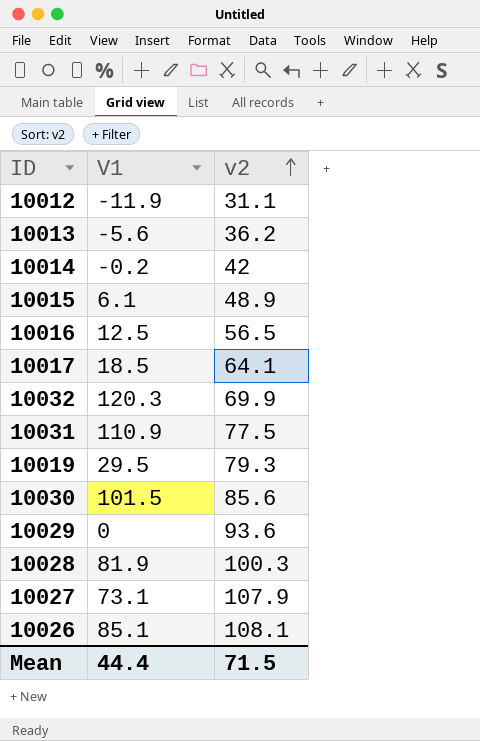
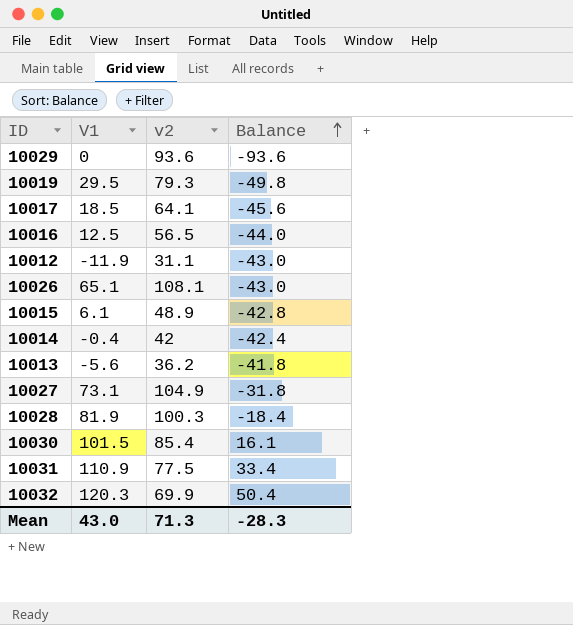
row order: v2 ascending -> Balance ascending
column Balance | formula: none -> [V1] - [v2]
10026 | V1: 85.1 -> 65.1
10014 | V1: -0.2 -> -0.4
10027 | v2: 107.9 -> 104.9
10030 | v2: 85.6 -> 85.4
Mean | V1: 44.4 -> 43.0
Mean | v2: 71.5 -> 71.3

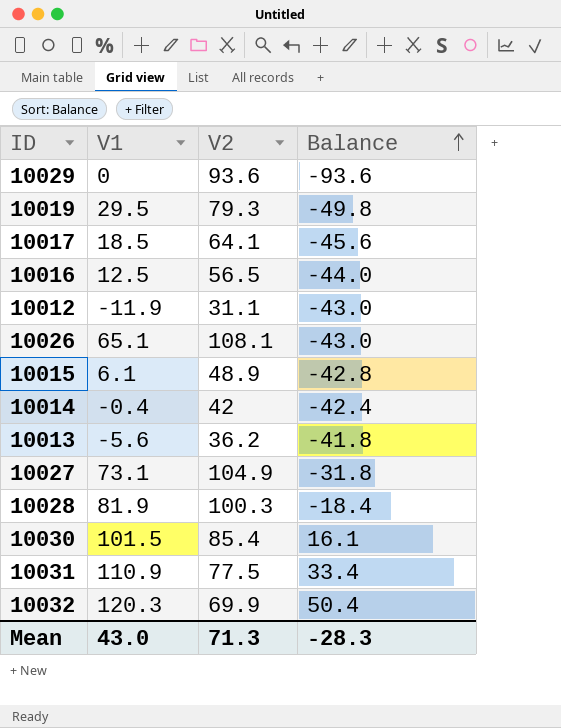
column name: v2 -> V2

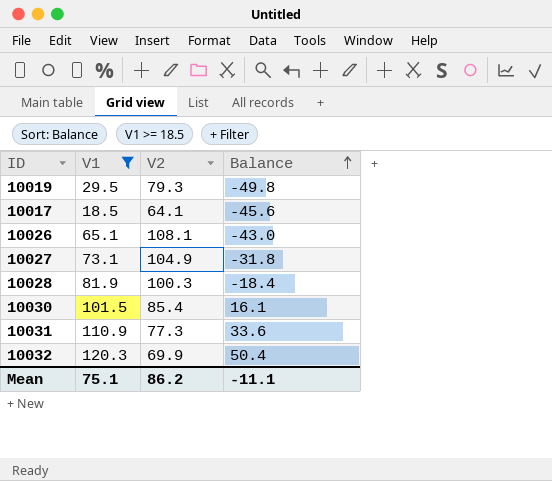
filter: none -> V1 >= 18.5
10031 | V2: 77.5 -> 77.3
10031 | Balance: 33.4 -> 33.6
Mean | V1: 43.0 -> 75.1
Mean | V2: 71.3 -> 86.2
Mean | Balance: -28.3 -> -11.1

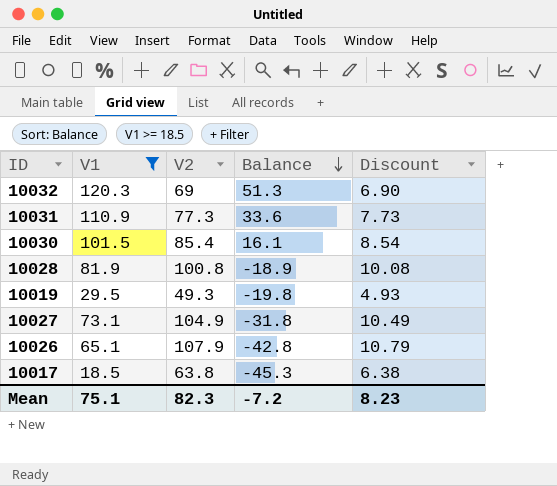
row order: Balance ascending -> Balance descending
column Discount | formula: none -> [V2] * 0.1
10032 | V2: 69.9 -> 69
10032 | Balance: 50.4 -> 51.3
10028 | V2: 100.3 -> 100.8
10028 | Balance: -18.4 -> -18.9
10019 | V2: 79.3 -> 49.3
10019 | Balance: -49.8 -> -19.8
10026 | V2: 108.1 -> 107.9
10026 | Balance: -43.0 -> -42.8
10017 | V2: 64.1 -> 63.8
10017 | Balance: -45.6 -> -45.3
Mean | V2: 86.2 -> 82.3
Mean | Balance: -11.1 -> -7.2

